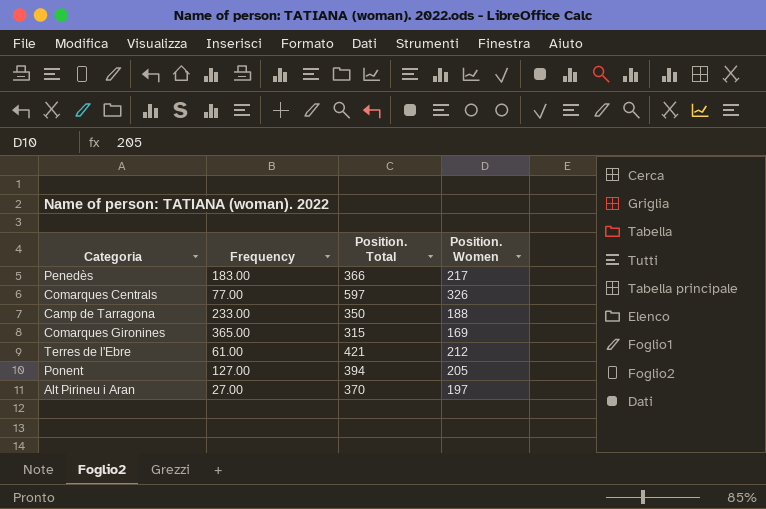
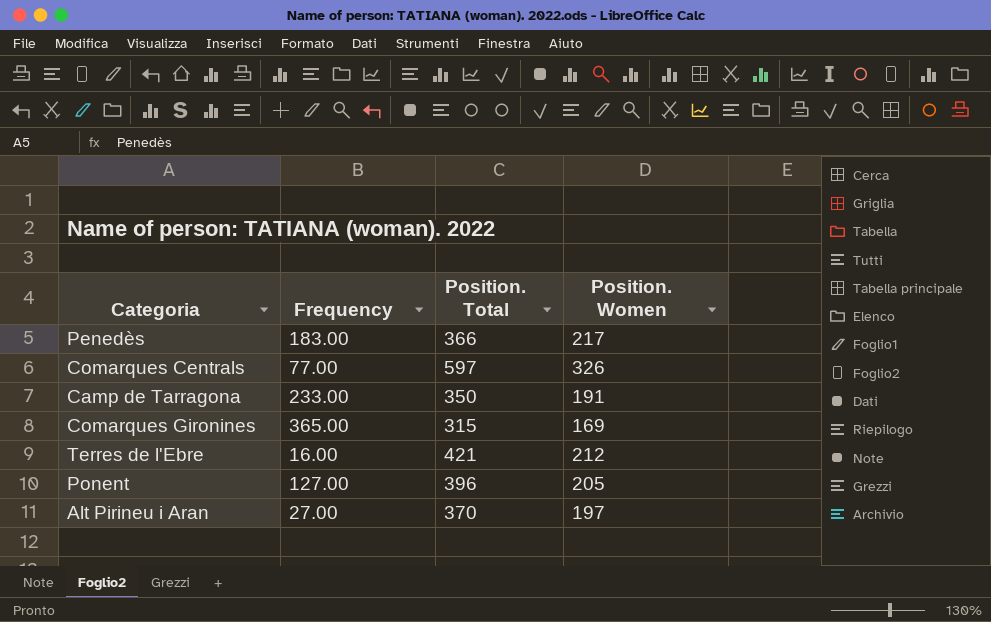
Camp de Tarragona | Position. Women: 188 -> 191
Terres de l'Ebre | Frequency: 61.00 -> 16.00
Ponent | Position. Total: 394 -> 396

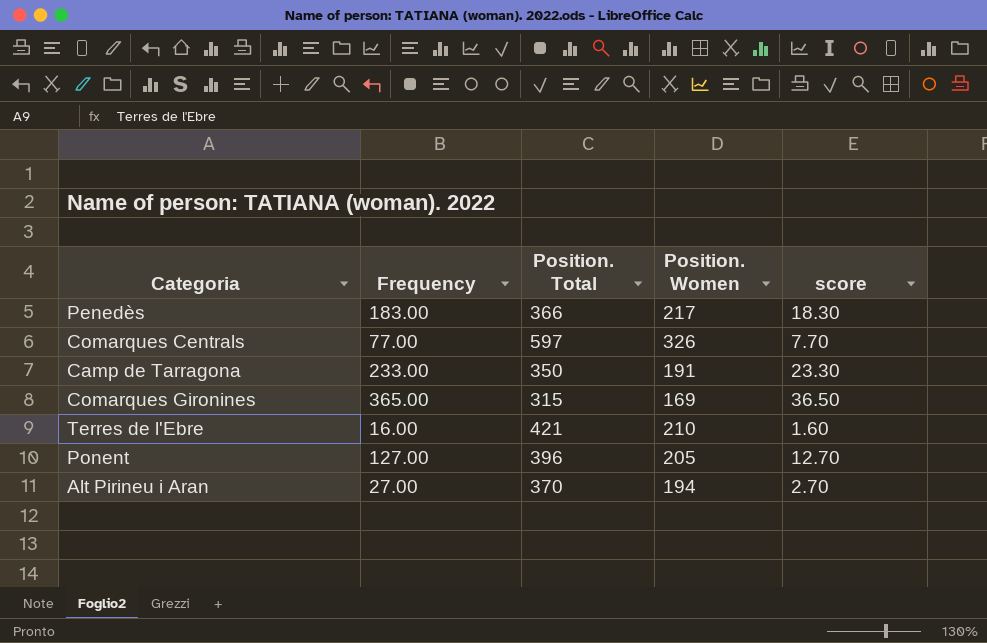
column score | formula: none -> [Frequency] * 0.1
Terres de l'Ebre | Position. Women: 212 -> 210
Alt Pirineu i Aran | Position. Women: 197 -> 194

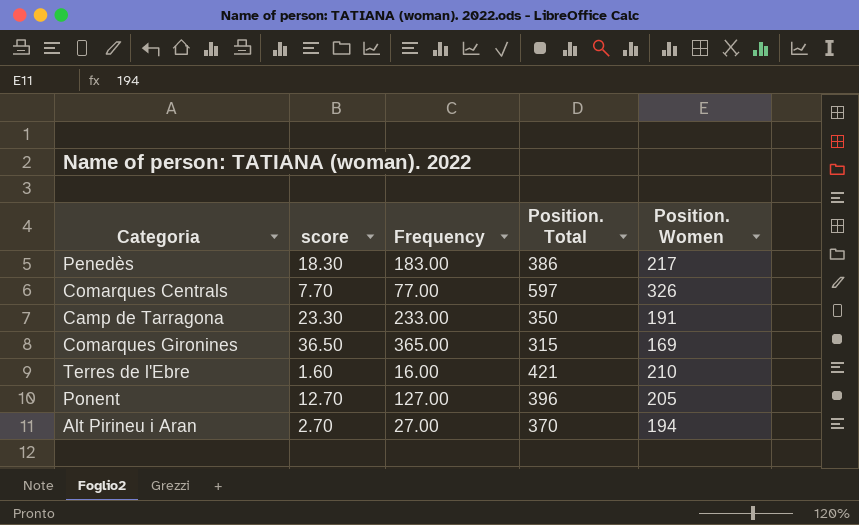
column score | position: 5 -> 2
Penedès | Position. Total: 366 -> 386

